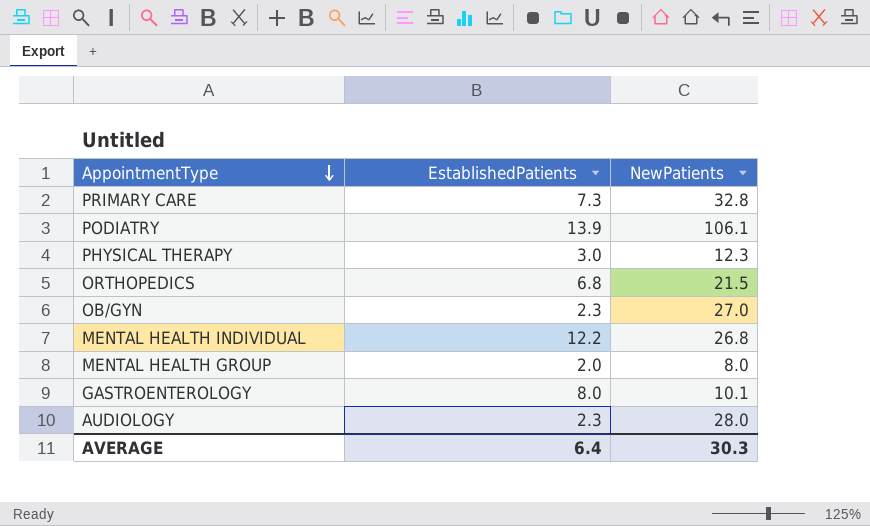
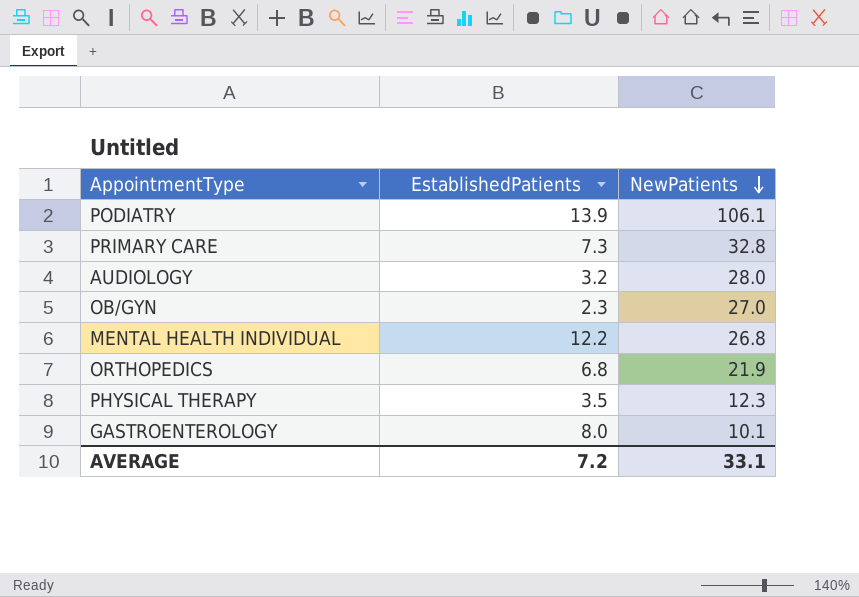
row order: AppointmentType descending -> NewPatients descending
row MENTAL HEALTH GROUP: 2.0 | 8.0 -> none
AUDIOLOGY | EstablishedPatients: 2.3 -> 3.2
ORTHOPEDICS | NewPatients: 21.5 -> 21.9
PHYSICAL THERAPY | EstablishedPatients: 3.0 -> 3.5
AVERAGE | EstablishedPatients: 6.4 -> 7.2
AVERAGE | NewPatients: 30.3 -> 33.1

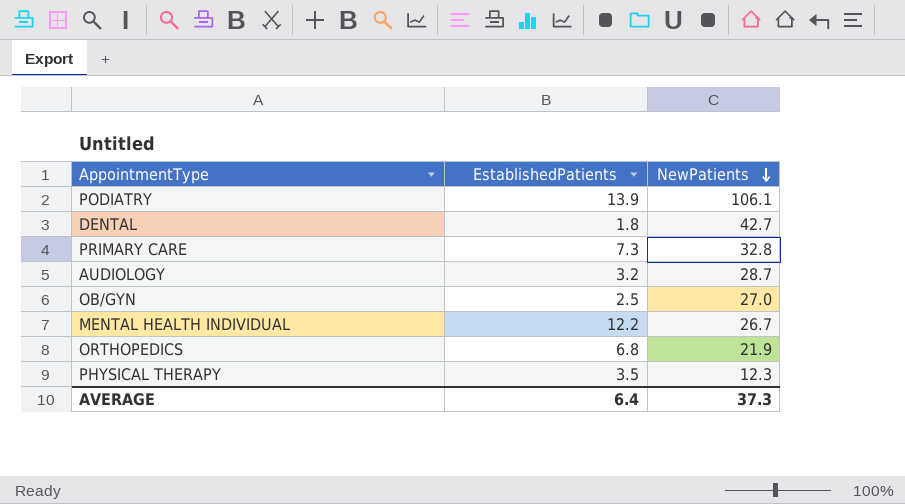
row GASTROENTEROLOGY: 8.0 | 10.1 -> none
row DENTAL: none -> 1.8 | 42.7
AUDIOLOGY | NewPatients: 28.0 -> 28.7
OB/GYN | EstablishedPatients: 2.3 -> 2.5
MENTAL HEALTH INDIVIDUAL | NewPatients: 26.8 -> 26.7
AVERAGE | EstablishedPatients: 7.2 -> 6.4
AVERAGE | NewPatients: 33.1 -> 37.3

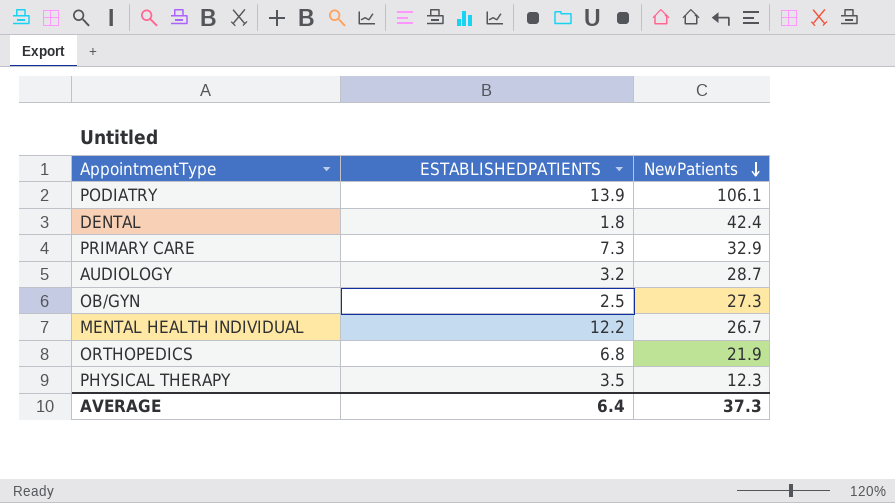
column name: EstablishedPatients -> ESTABLISHEDPATIENTS
DENTAL | NewPatients: 42.7 -> 42.4
PRIMARY CARE | NewPatients: 32.8 -> 32.9
OB/GYN | NewPatients: 27.0 -> 27.3

